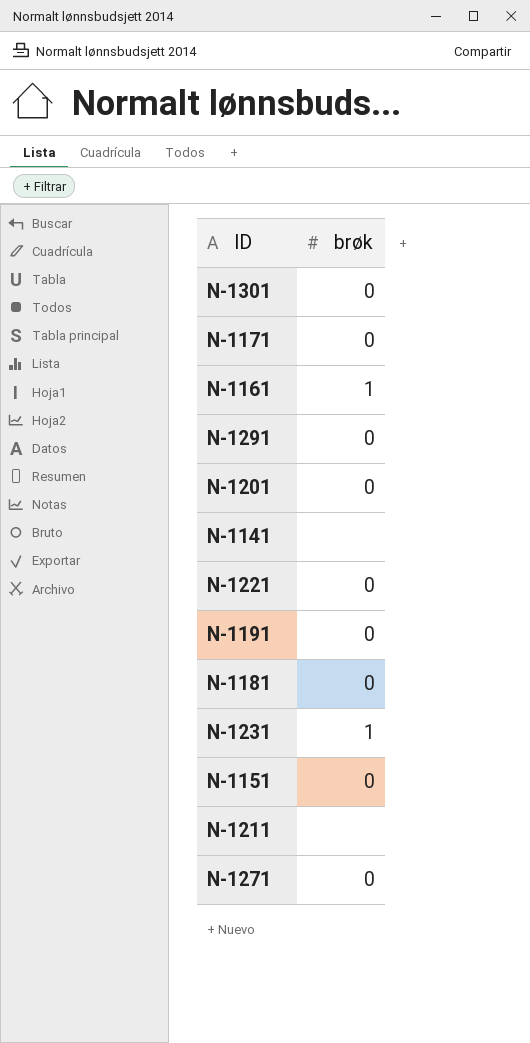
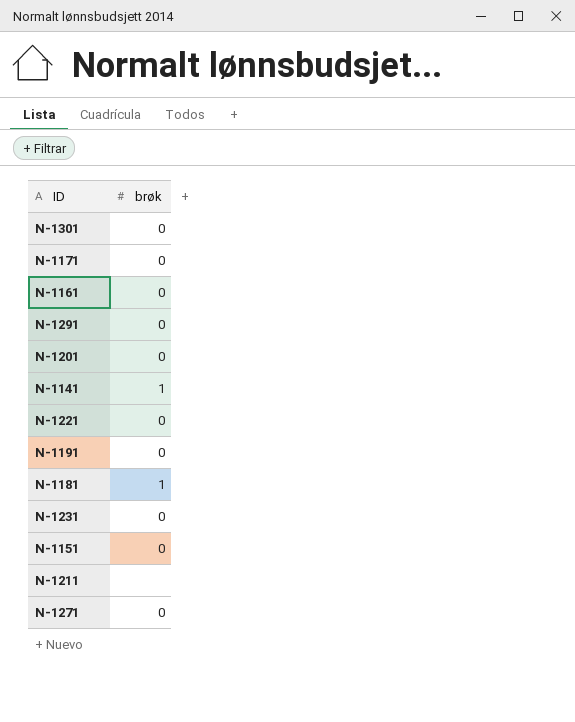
N-1161 | brøk: 1 -> 0
N-1141 | brøk: none -> 1
N-1181 | brøk: 0 -> 1
N-1231 | brøk: 1 -> 0

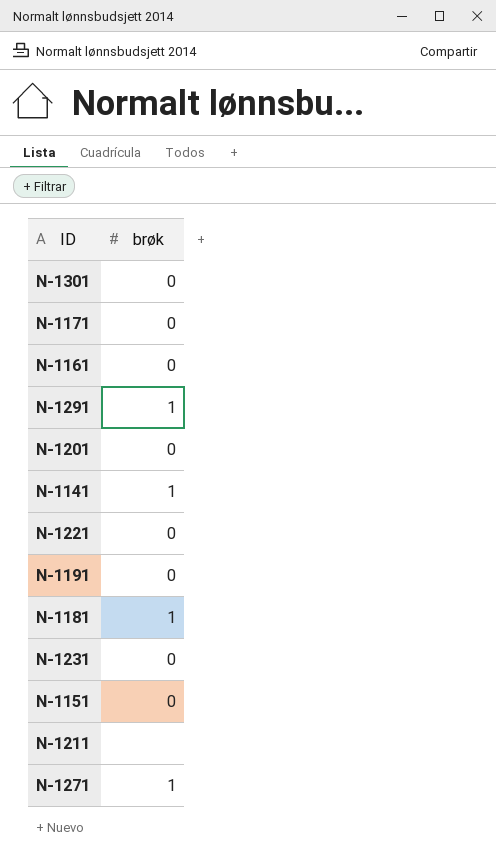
N-1291 | brøk: 0 -> 1
N-1271 | brøk: 0 -> 1

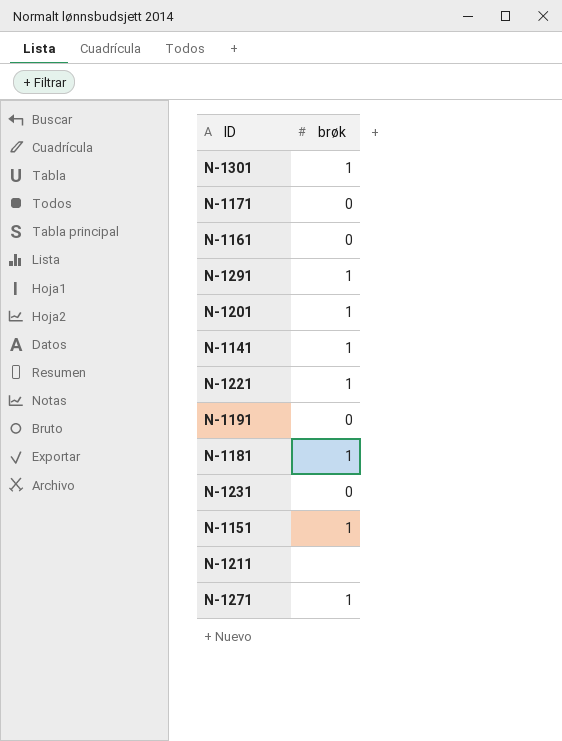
N-1301 | brøk: 0 -> 1
N-1201 | brøk: 0 -> 1
N-1221 | brøk: 0 -> 1
N-1151 | brøk: 0 -> 1

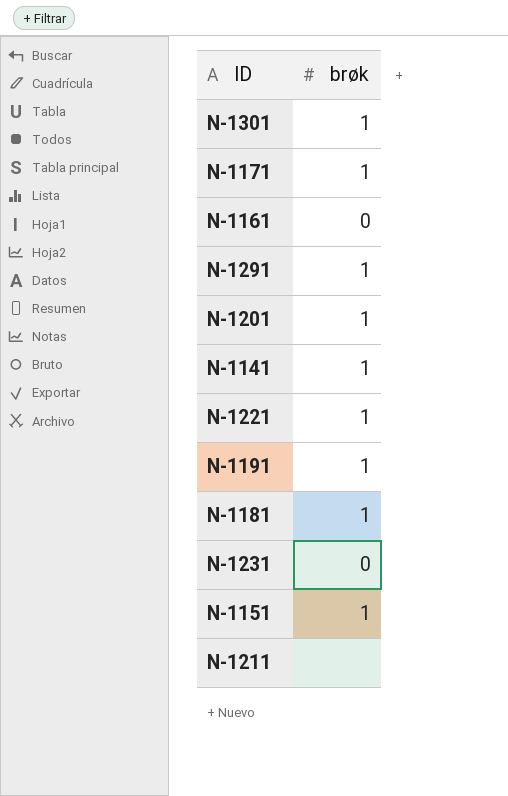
row N-1271: 1 -> none
N-1171 | brøk: 0 -> 1
N-1191 | brøk: 0 -> 1

